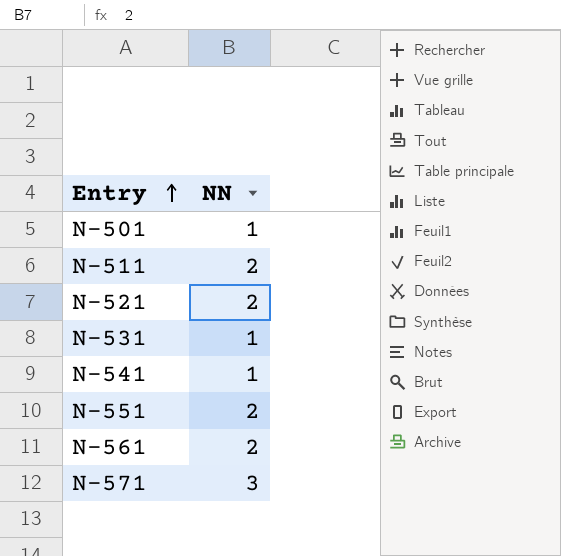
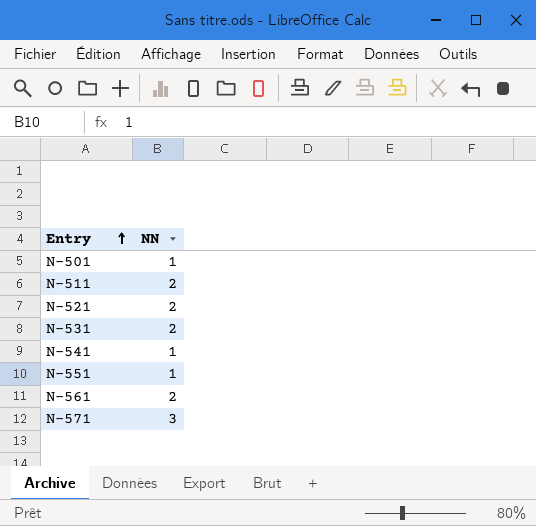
N-531 | NN: 1 -> 2
N-551 | NN: 2 -> 1

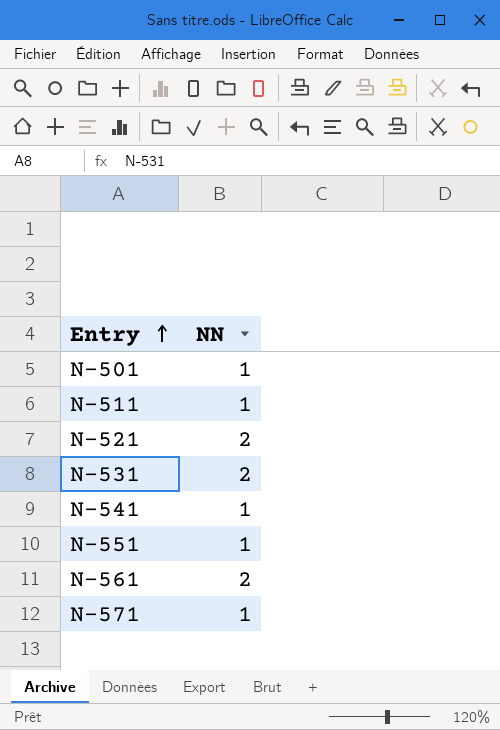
N-511 | NN: 2 -> 1
N-571 | NN: 3 -> 1

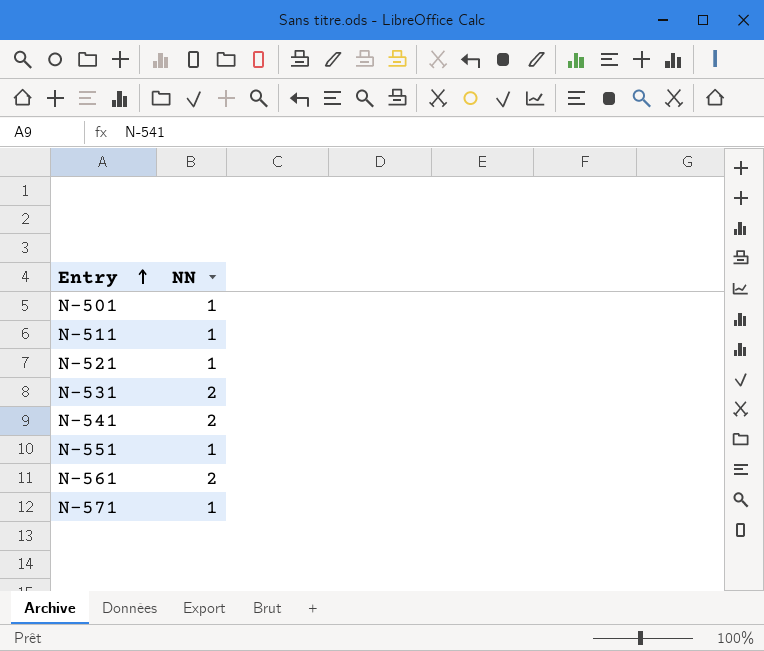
N-521 | NN: 2 -> 1
N-541 | NN: 1 -> 2

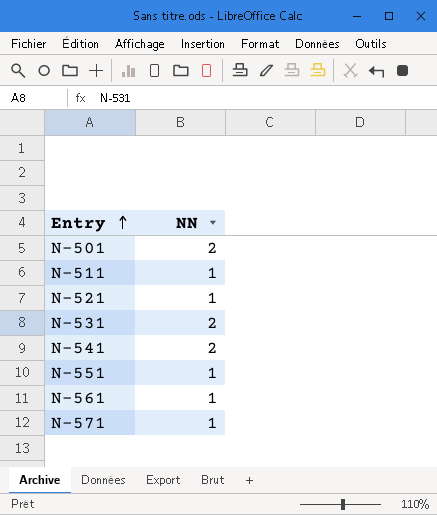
N-501 | NN: 1 -> 2
N-561 | NN: 2 -> 1

